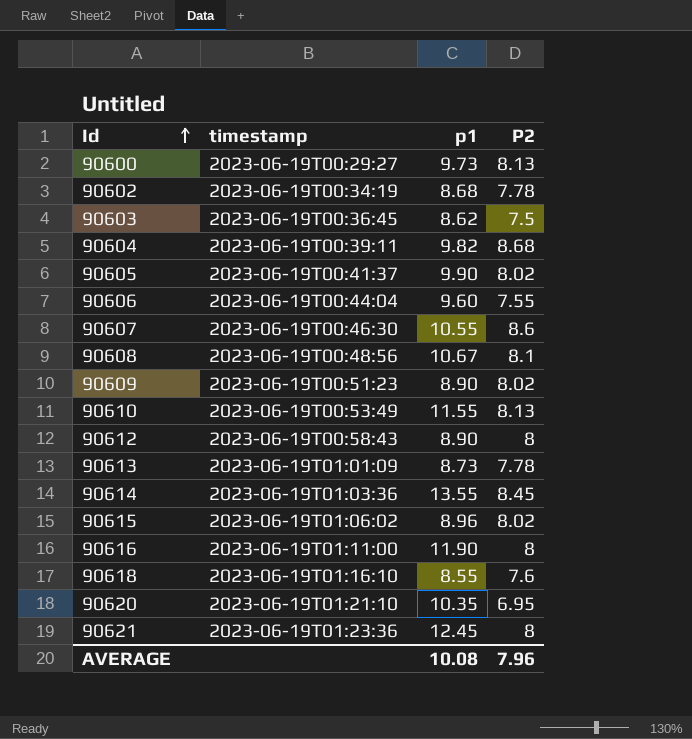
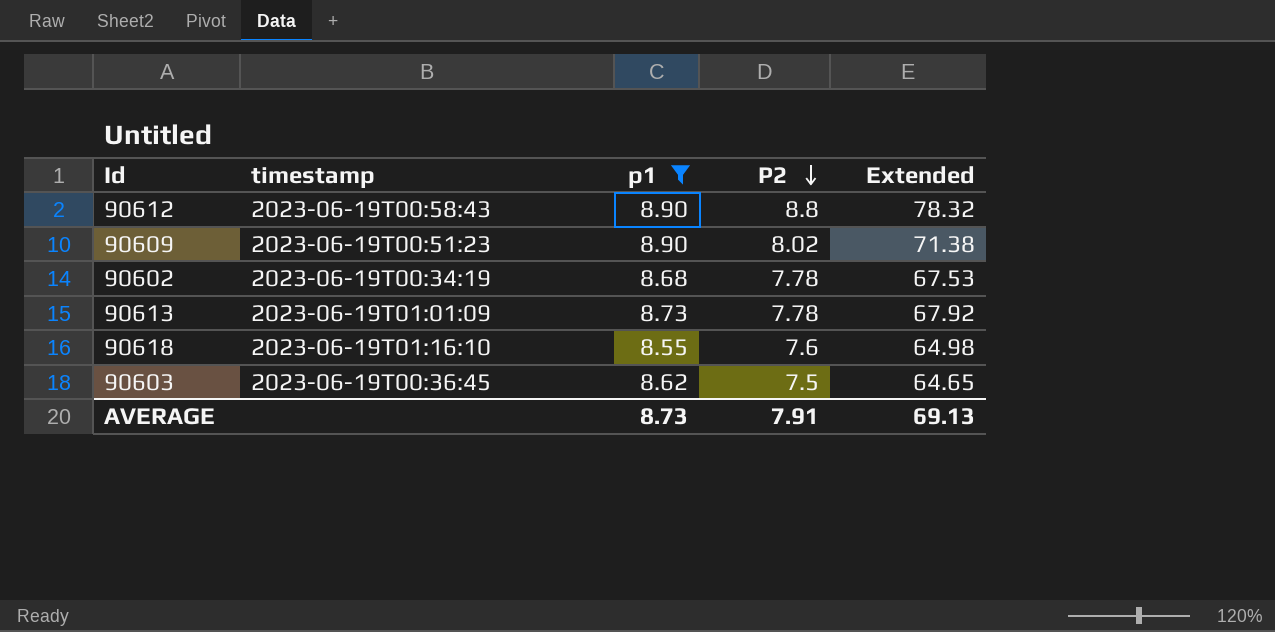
filter: none -> p1 <= 8.90
row order: Id ascending -> P2 descending
column Extended | formula: none -> [p1] * [P2]
90612 | P2: 8 -> 8.8
AVERAGE | p1: 10.08 -> 8.73
AVERAGE | P2: 7.96 -> 7.91

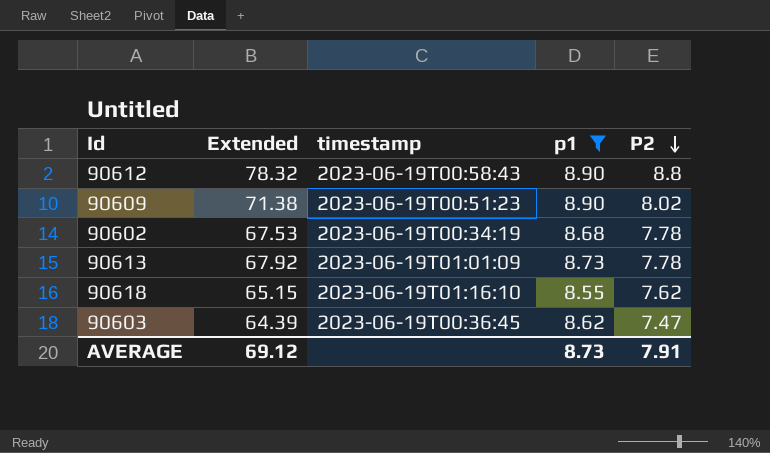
column Extended | position: 5 -> 2
90618 | Extended: 64.98 -> 65.15
90618 | P2: 7.6 -> 7.62
90603 | Extended: 64.65 -> 64.39
90603 | P2: 7.5 -> 7.47
AVERAGE | Extended: 69.13 -> 69.12

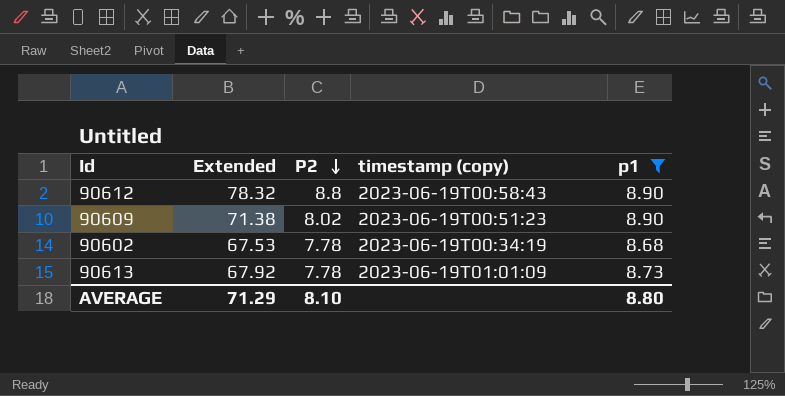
column P2 | position: 5 -> 3
column name: timestamp -> timestamp (copy)
row 90618: 65.15 | 2023-06-19T01:16:10 | 8.55 | 7.62 -> none
row 90603: 64.39 | 2023-06-19T00:36:45 | 8.62 | 7.47 -> none
AVERAGE | Extended: 69.12 -> 71.29
AVERAGE | P2: 7.91 -> 8.10
AVERAGE | p1: 8.73 -> 8.80

